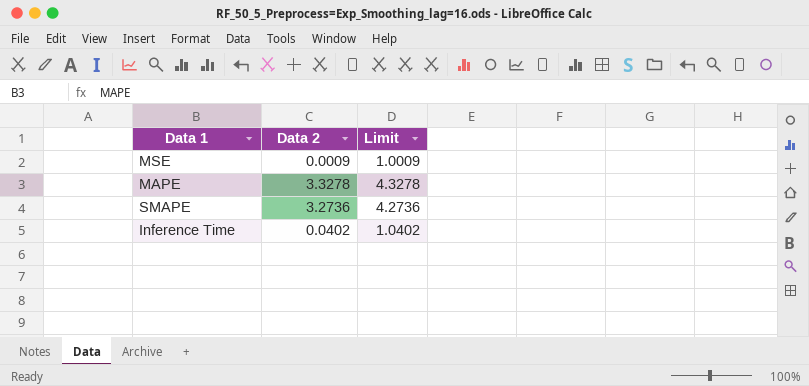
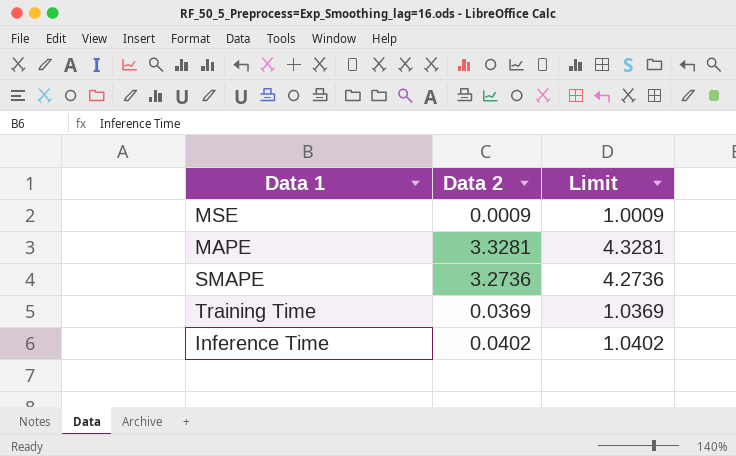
MAPE | Data 2: 3.3278 -> 3.3281
MAPE | Limit: 4.3278 -> 4.3281
row Training Time: none -> 0.0369 | 1.0369

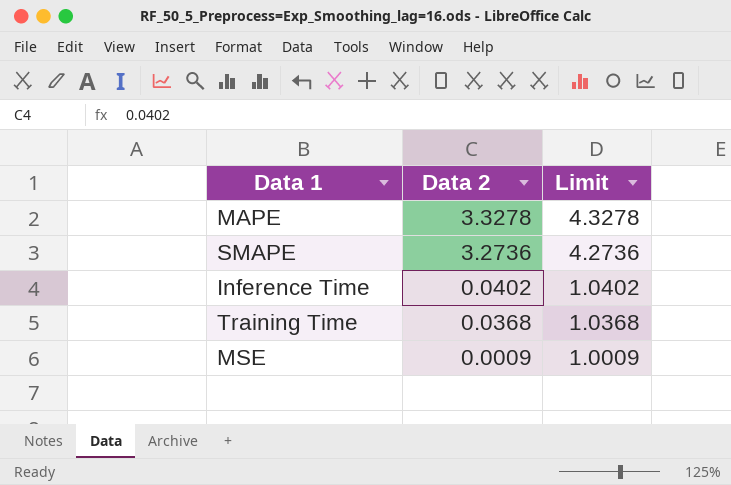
row order: none -> Data 2 descending
MAPE | Data 2: 3.3281 -> 3.3278
MAPE | Limit: 4.3281 -> 4.3278
Training Time | Data 2: 0.0369 -> 0.0368
Training Time | Limit: 1.0369 -> 1.0368

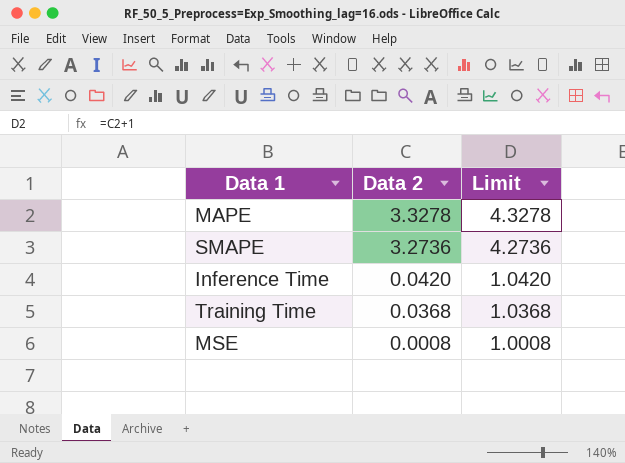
Inference Time | Data 2: 0.0402 -> 0.0420
Inference Time | Limit: 1.0402 -> 1.0420
MSE | Data 2: 0.0009 -> 0.0008
MSE | Limit: 1.0009 -> 1.0008

